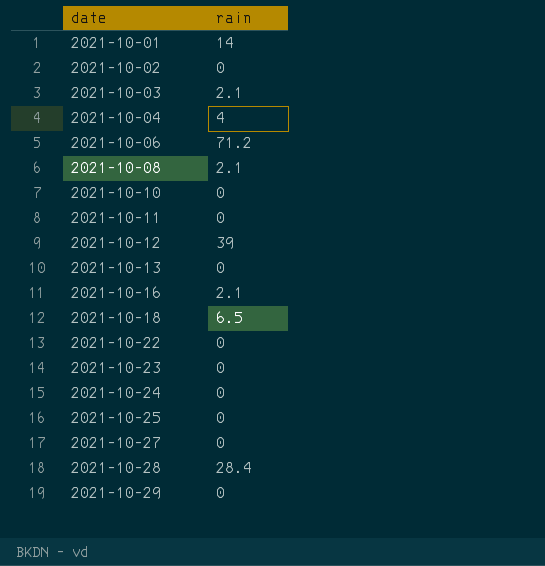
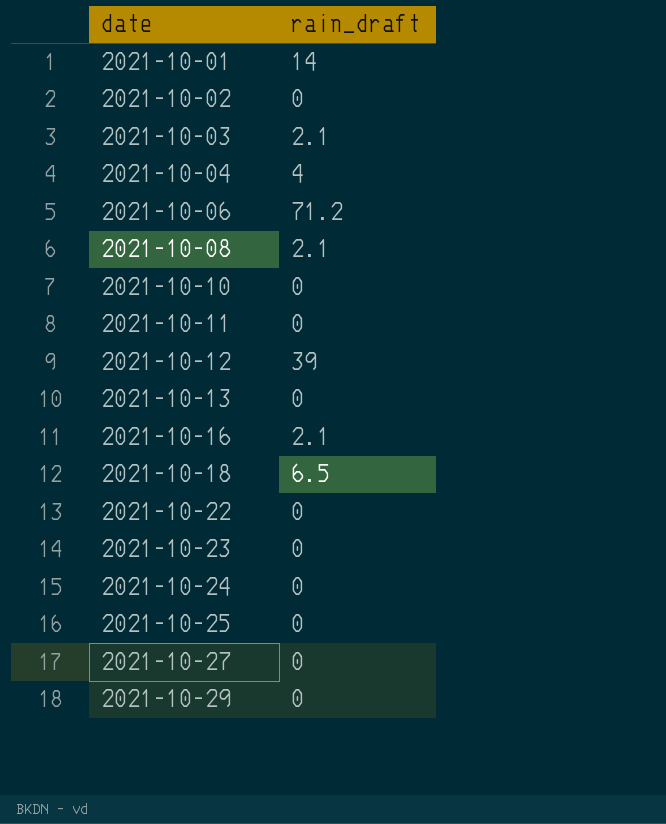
column name: rain -> rain_draft
row 2021-10-28: 28.4 -> none

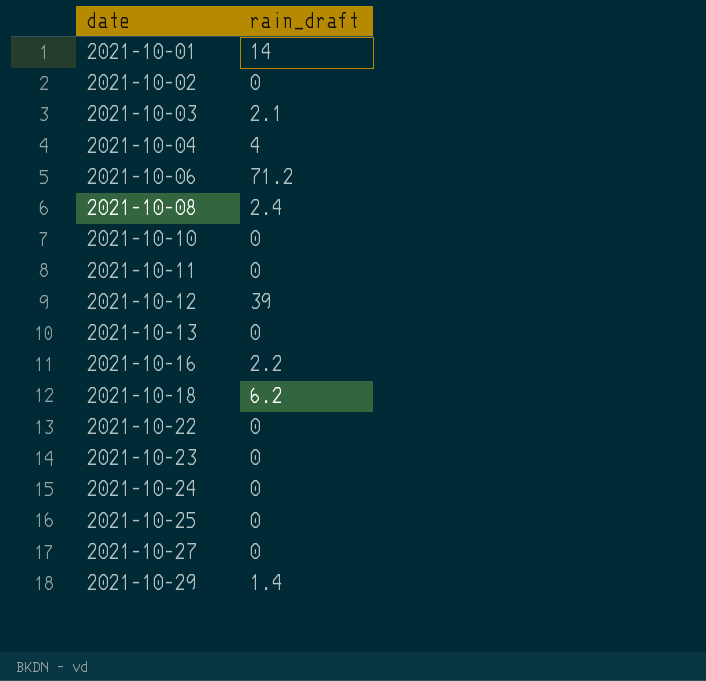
2021-10-08 | rain_draft: 2.1 -> 2.4
2021-10-16 | rain_draft: 2.1 -> 2.2
2021-10-18 | rain_draft: 6.5 -> 6.2
2021-10-29 | rain_draft: 0 -> 1.4

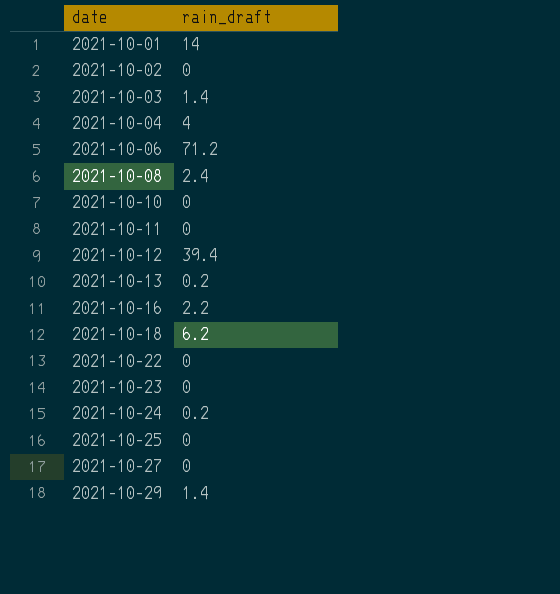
2021-10-03 | rain_draft: 2.1 -> 1.4
2021-10-12 | rain_draft: 39 -> 39.4
2021-10-13 | rain_draft: 0 -> 0.2
2021-10-24 | rain_draft: 0 -> 0.2

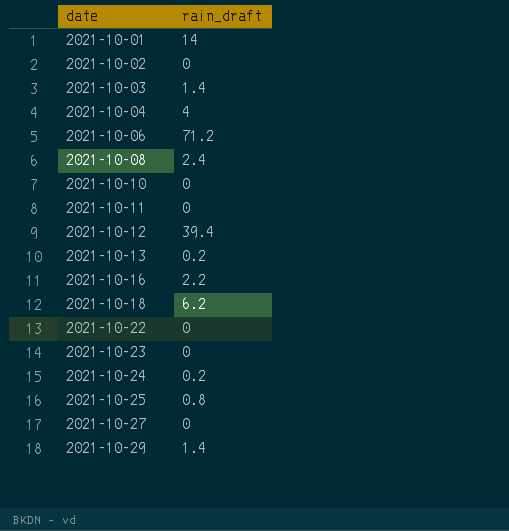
2021-10-25 | rain_draft: 0 -> 0.8

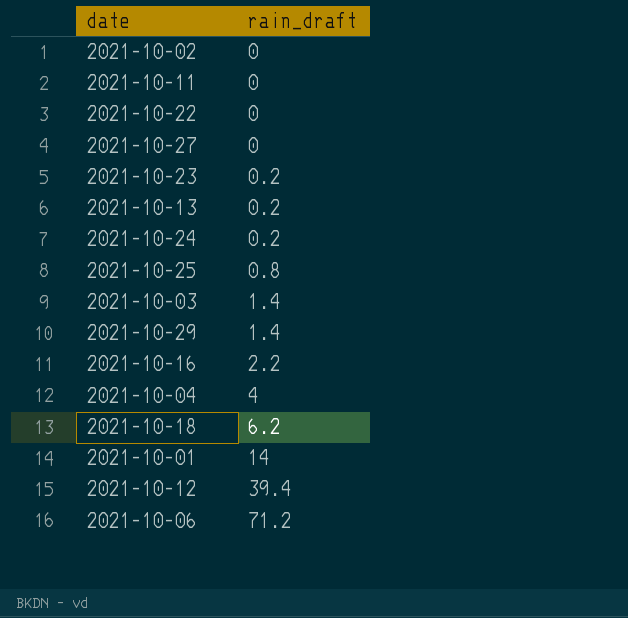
row order: date ascending -> rain_draft ascending
row 2021-10-08: 2.4 -> none
row 2021-10-10: 0 -> none
2021-10-23 | rain_draft: 0 -> 0.2

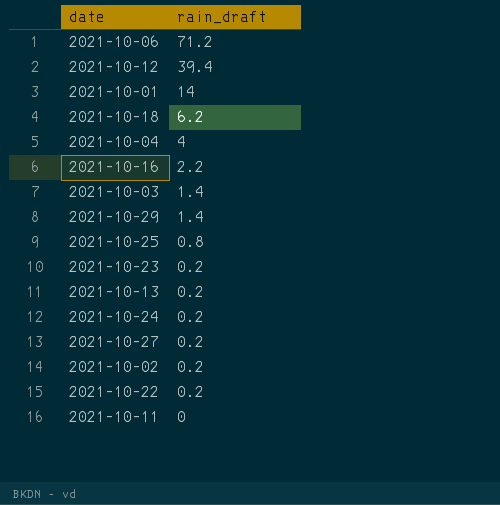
row order: rain_draft ascending -> rain_draft descending
2021-10-27 | rain_draft: 0 -> 0.2
2021-10-02 | rain_draft: 0 -> 0.2
2021-10-22 | rain_draft: 0 -> 0.2

